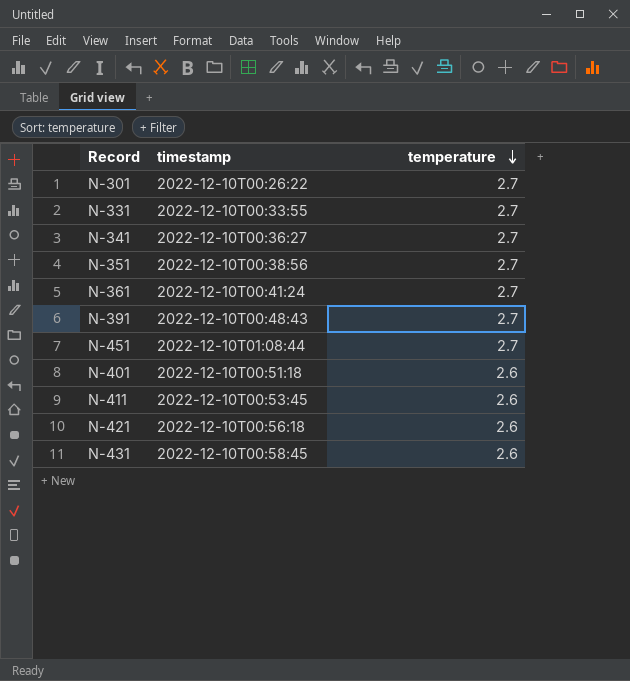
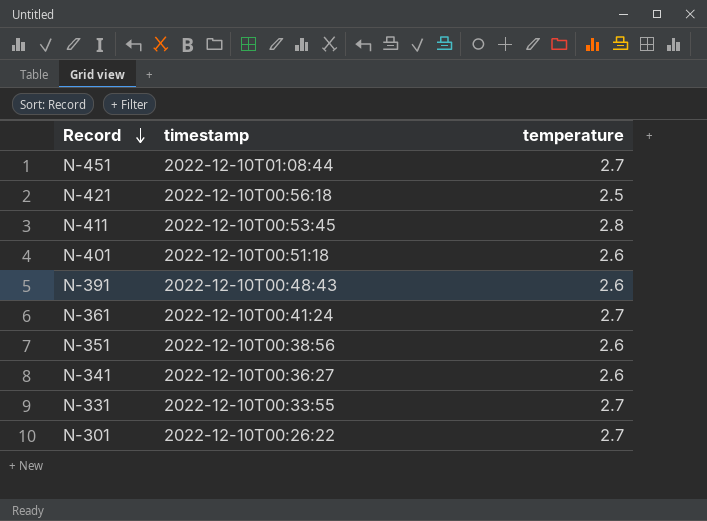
row order: temperature descending -> Record descending
row N-431: 2022-12-10T00:58:45 | 2.6 -> none
N-421 | temperature: 2.6 -> 2.5
N-411 | temperature: 2.6 -> 2.8
N-391 | temperature: 2.7 -> 2.6
N-351 | temperature: 2.7 -> 2.6
N-341 | temperature: 2.7 -> 2.6

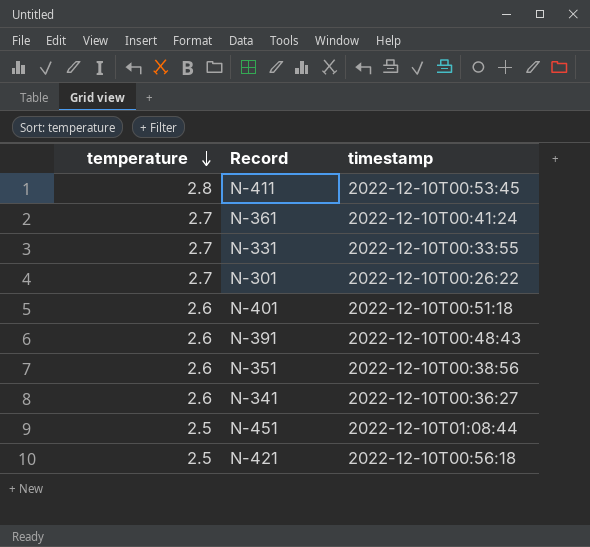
row order: Record descending -> temperature descending
column temperature | position: 3 -> 1
N-451 | temperature: 2.7 -> 2.5

